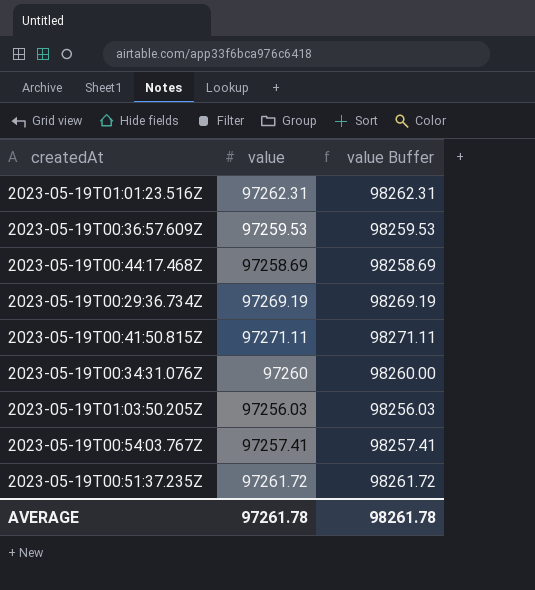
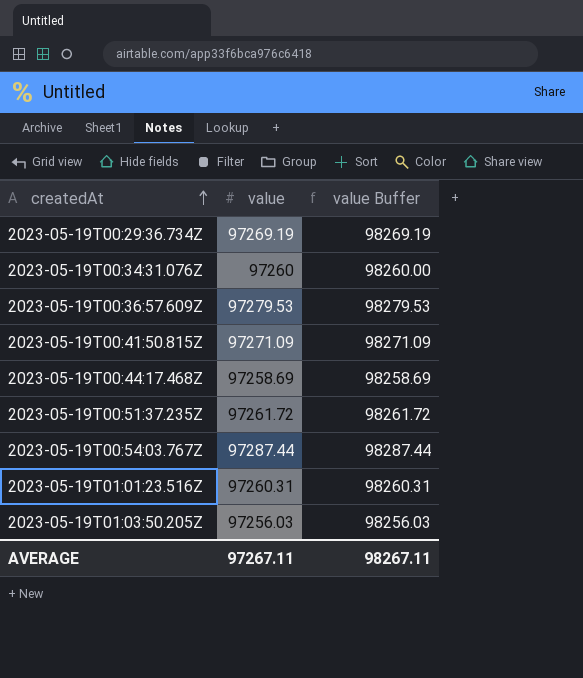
row order: none -> createdAt ascending
2023-05-19T00:36:57.609Z | value: 97259.53 -> 97279.53
2023-05-19T00:36:57.609Z | value Buffer: 98259.53 -> 98279.53
2023-05-19T00:41:50.815Z | value: 97271.11 -> 97271.09
2023-05-19T00:41:50.815Z | value Buffer: 98271.11 -> 98271.09
2023-05-19T00:54:03.767Z | value: 97257.41 -> 97287.44
2023-05-19T00:54:03.767Z | value Buffer: 98257.41 -> 98287.44
2023-05-19T01:01:23.516Z | value: 97262.31 -> 97260.31
2023-05-19T01:01:23.516Z | value Buffer: 98262.31 -> 98260.31
AVERAGE | value: 97261.78 -> 97267.11
AVERAGE | value Buffer: 98261.78 -> 98267.11

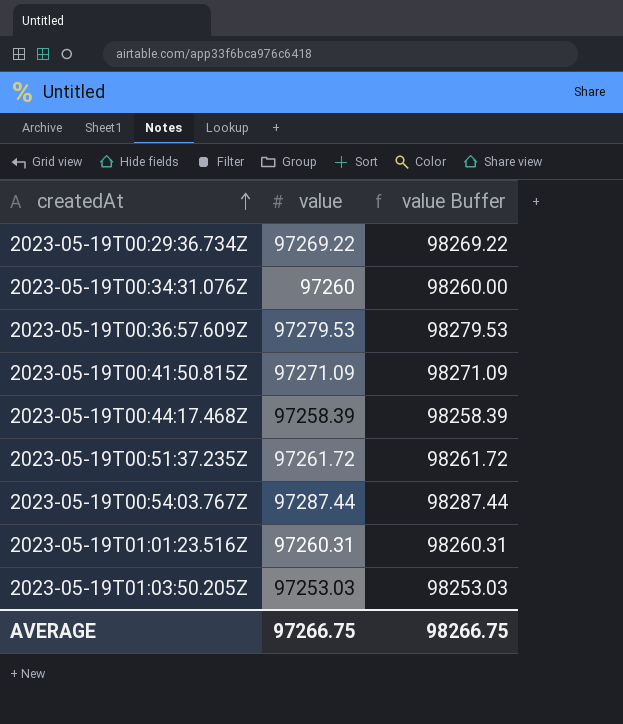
2023-05-19T00:29:36.734Z | value: 97269.19 -> 97269.22
2023-05-19T00:29:36.734Z | value Buffer: 98269.19 -> 98269.22
2023-05-19T00:44:17.468Z | value: 97258.69 -> 97258.39
2023-05-19T00:44:17.468Z | value Buffer: 98258.69 -> 98258.39
2023-05-19T01:03:50.205Z | value: 97256.03 -> 97253.03
2023-05-19T01:03:50.205Z | value Buffer: 98256.03 -> 98253.03
AVERAGE | value: 97267.11 -> 97266.75
AVERAGE | value Buffer: 98267.11 -> 98266.75

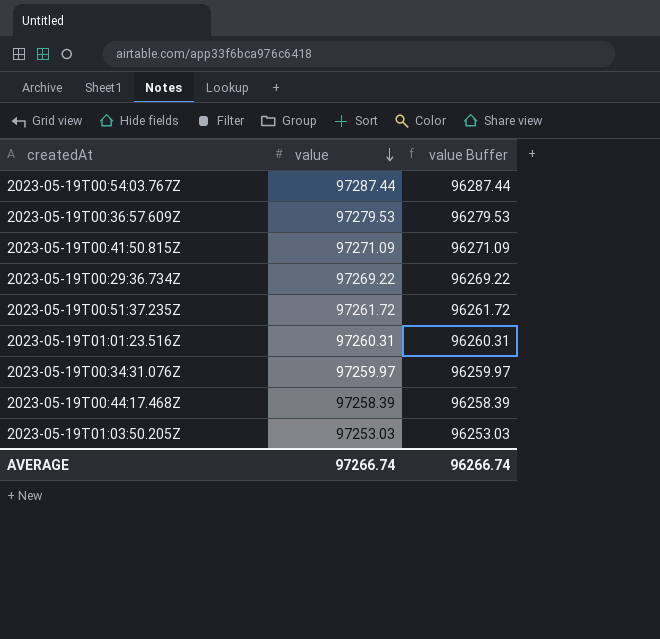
row order: createdAt ascending -> value descending
column value Buffer | formula: [value] + 1000 -> [value] - 1000
2023-05-19T00:34:31.076Z | value: 97260 -> 97259.97
AVERAGE | value: 97266.75 -> 97266.74
AVERAGE | value Buffer: 98266.75 -> 96266.74

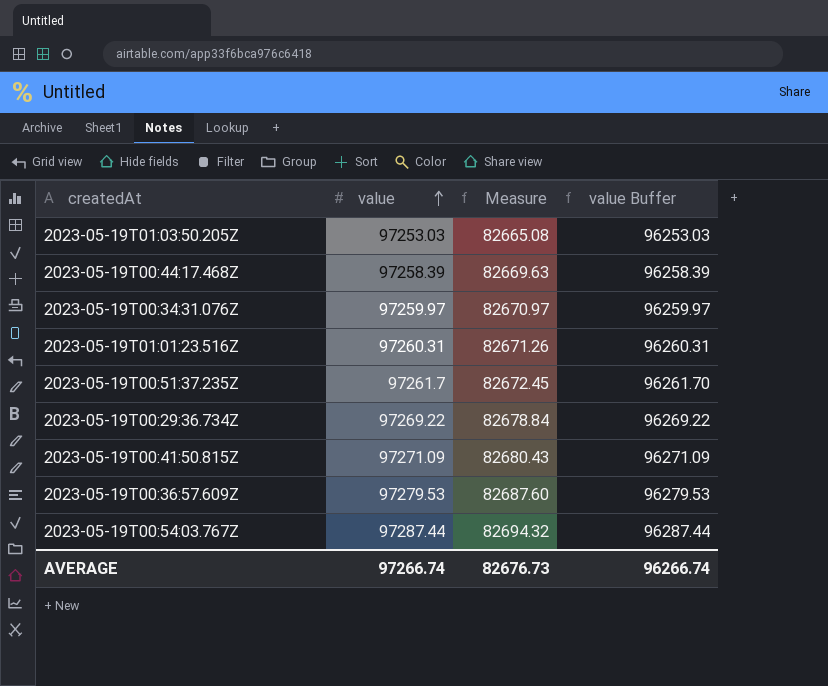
row order: value descending -> value ascending
column Measure | formula: none -> [value] * 0.85
2023-05-19T00:51:37.235Z | value: 97261.72 -> 97261.7
2023-05-19T00:51:37.235Z | value Buffer: 96261.72 -> 96261.70

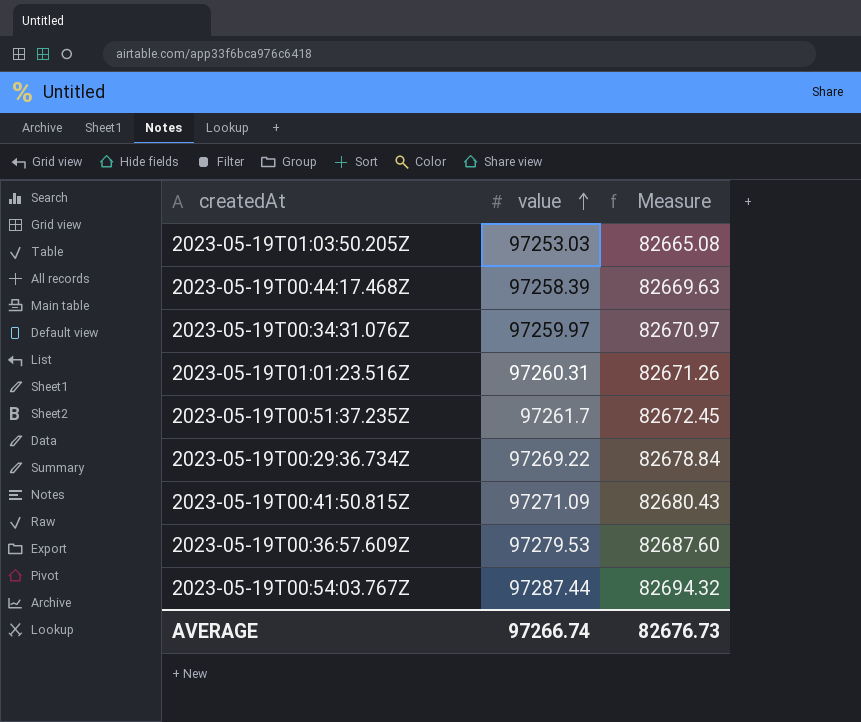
column value Buffer | formula: [value] - 1000 -> none

